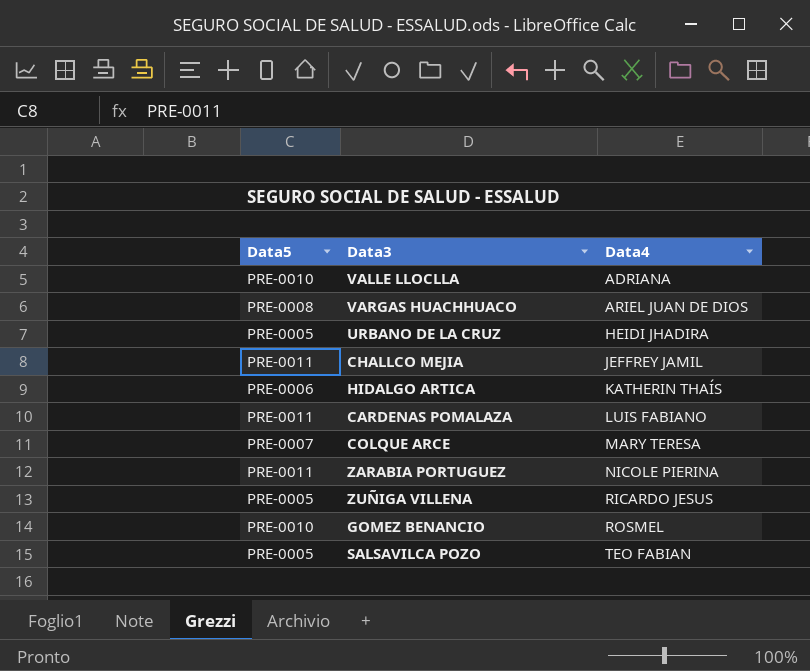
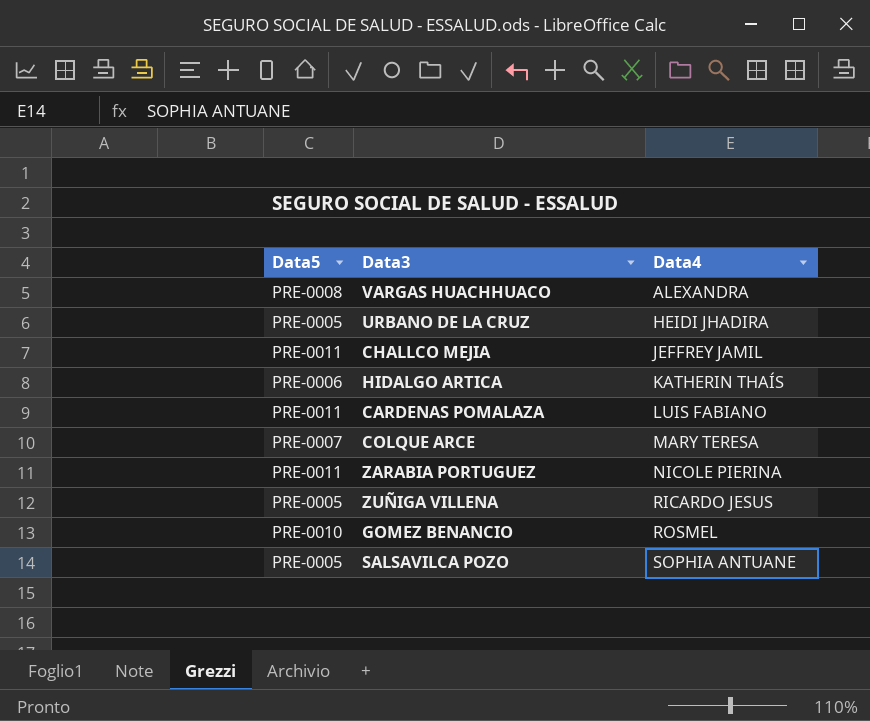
row VALLE LLOCLLA: PRE-0010 | ADRIANA -> none
VARGAS HUACHHUACO | Data4: ARIEL JUAN DE DIOS -> ALEXANDRA
SALSAVILCA POZO | Data4: TEO FABIAN -> SOPHIA ANTUANE

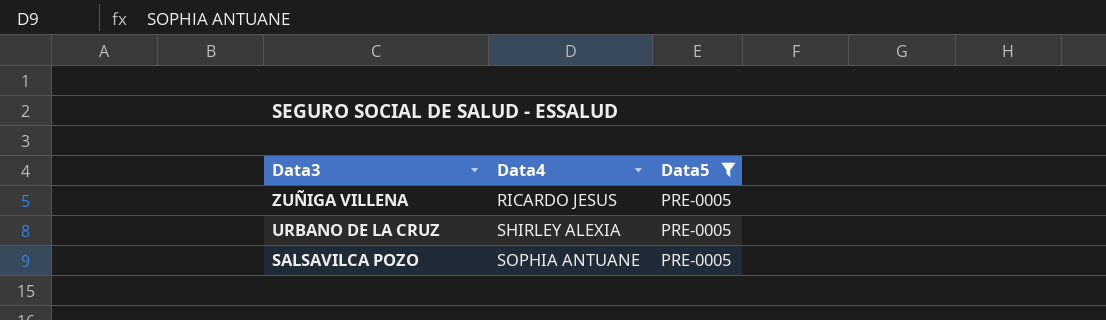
filter: none -> Data5 = PRE-0005
row order: Data4 ascending -> Data3 descending
column Data5 | position: 1 -> 3
URBANO DE LA CRUZ | Data4: HEIDI JHADIRA -> SHIRLEY ALEXIA

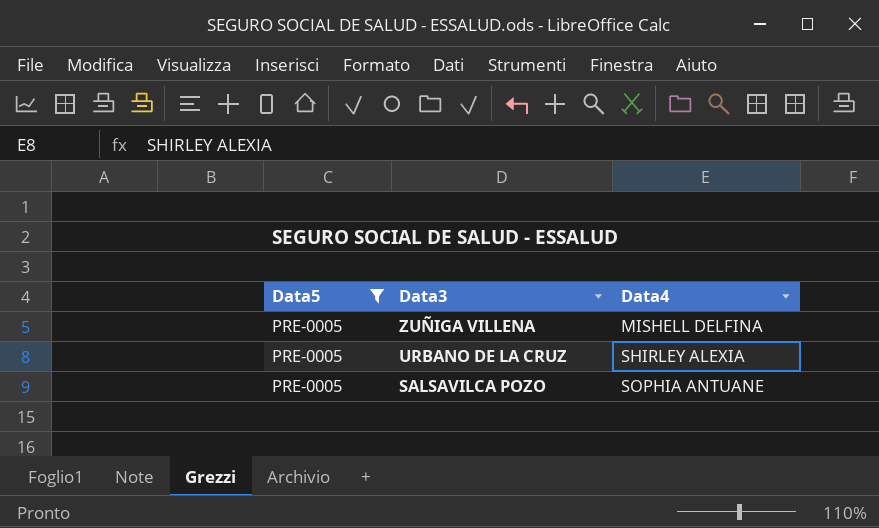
column Data5 | position: 3 -> 1
ZUÑIGA VILLENA | Data4: RICARDO JESUS -> MISHELL DELFINA

